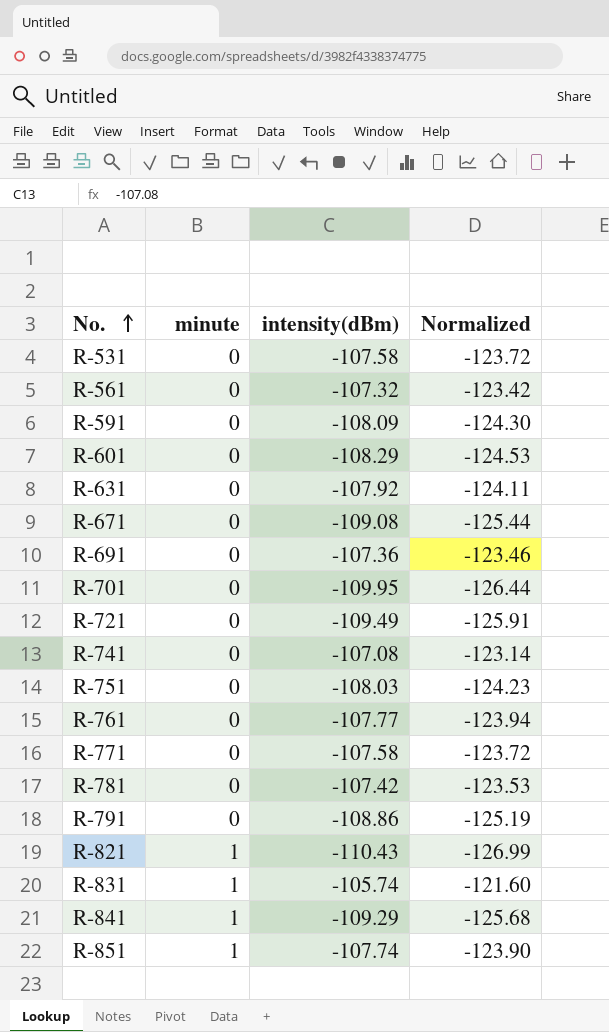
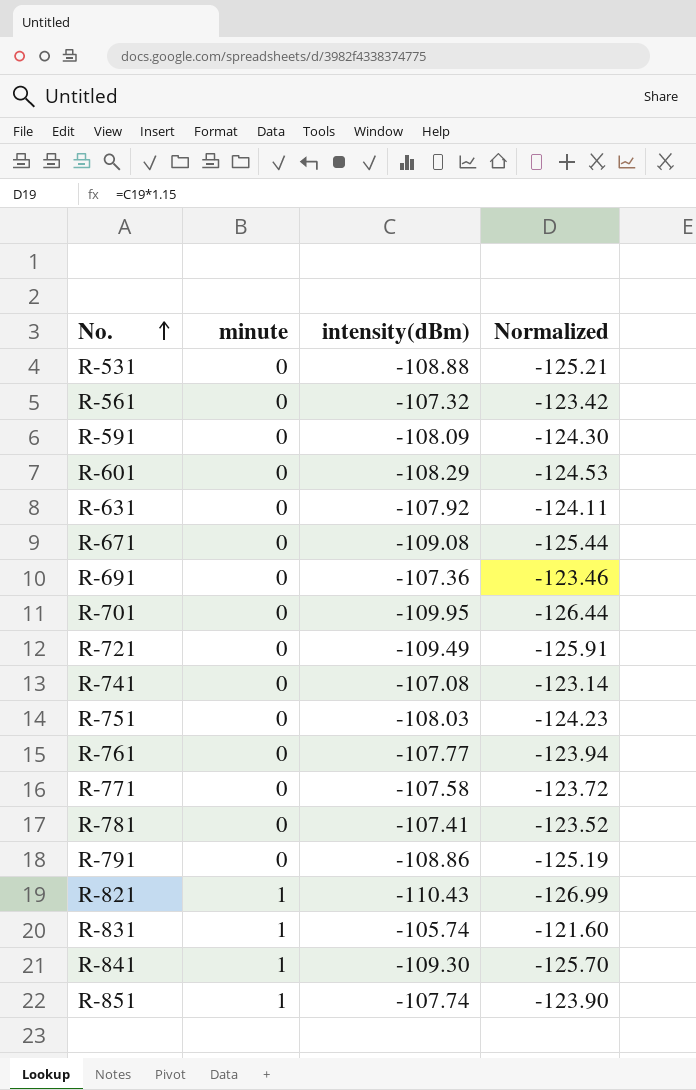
R-531 | intensity(dBm): -107.58 -> -108.88
R-531 | Normalized: -123.72 -> -125.21
R-781 | intensity(dBm): -107.42 -> -107.41
R-781 | Normalized: -123.53 -> -123.52
R-841 | intensity(dBm): -109.29 -> -109.30
R-841 | Normalized: -125.68 -> -125.70

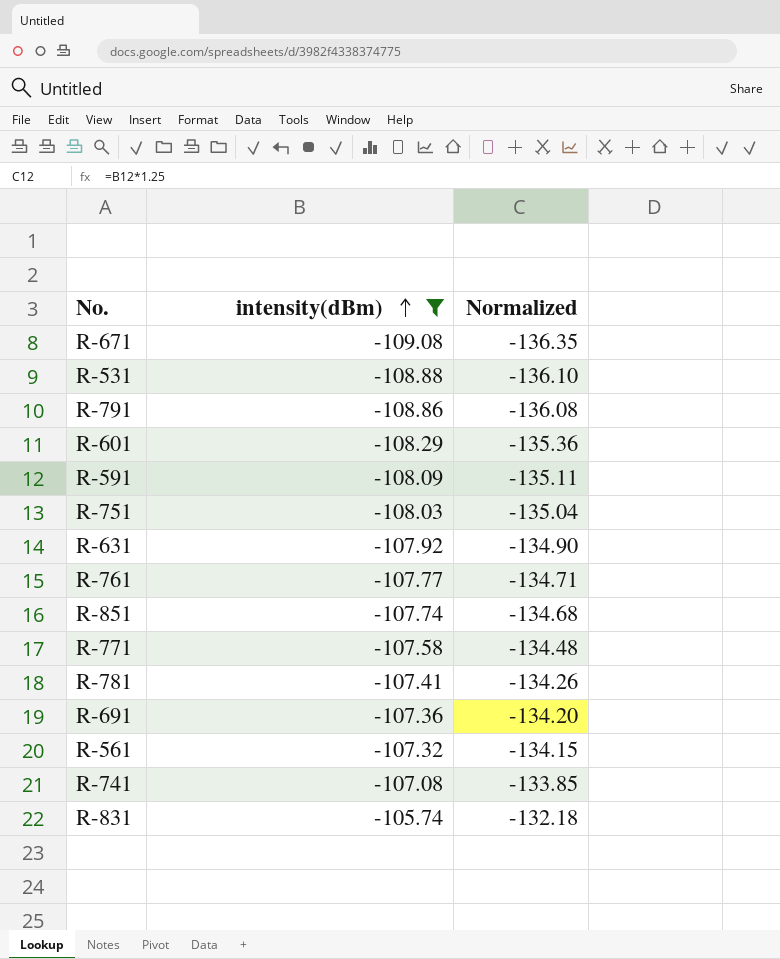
filter: none -> intensity(dBm) >= -109.08
row order: No. ascending -> intensity(dBm) ascending
column minute | position: 2 -> none
column Normalized | formula: [intensity(dBm)] * 1.15 -> [intensity(dBm)] * 1.25

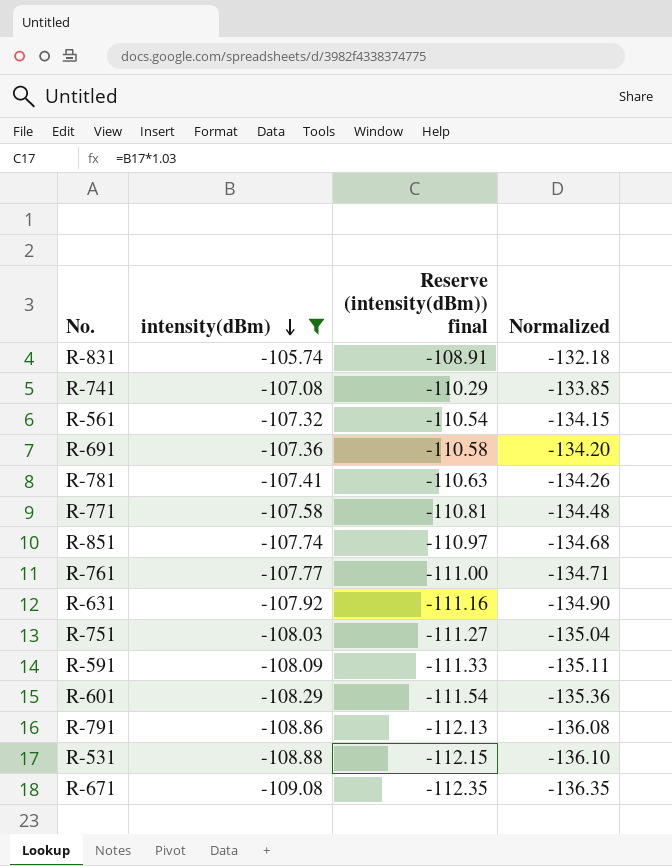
row order: intensity(dBm) ascending -> intensity(dBm) descending
column Reserve (intensity(dBm)) final | formula: none -> [intensity(dBm)] * 1.03

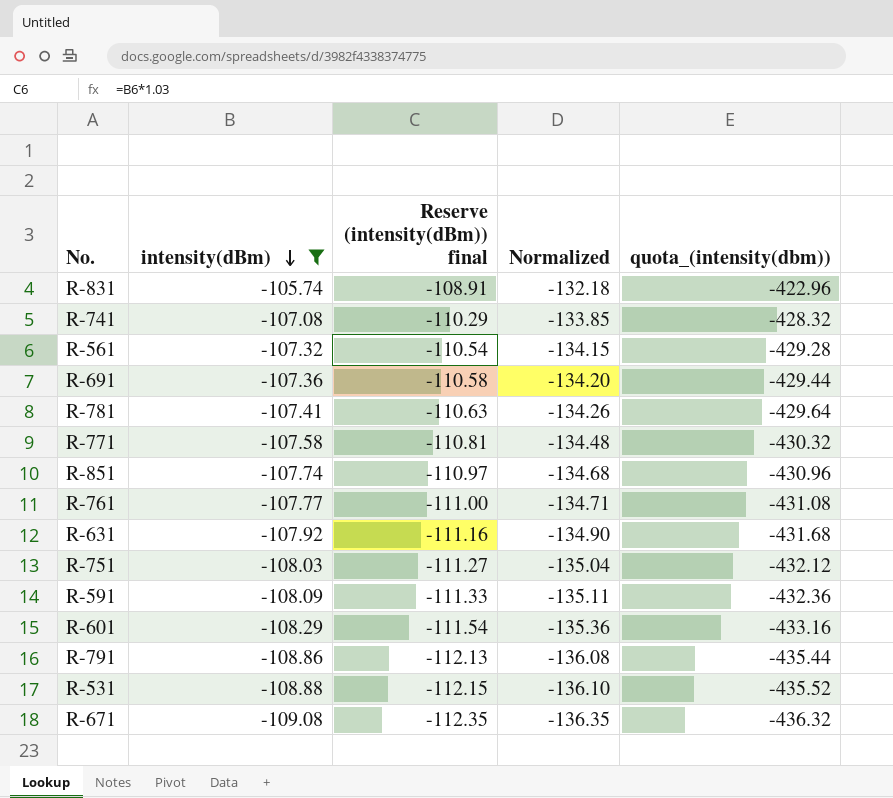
column quota_(intensity(dbm)) | formula: none -> [intensity(dBm)] * 4

